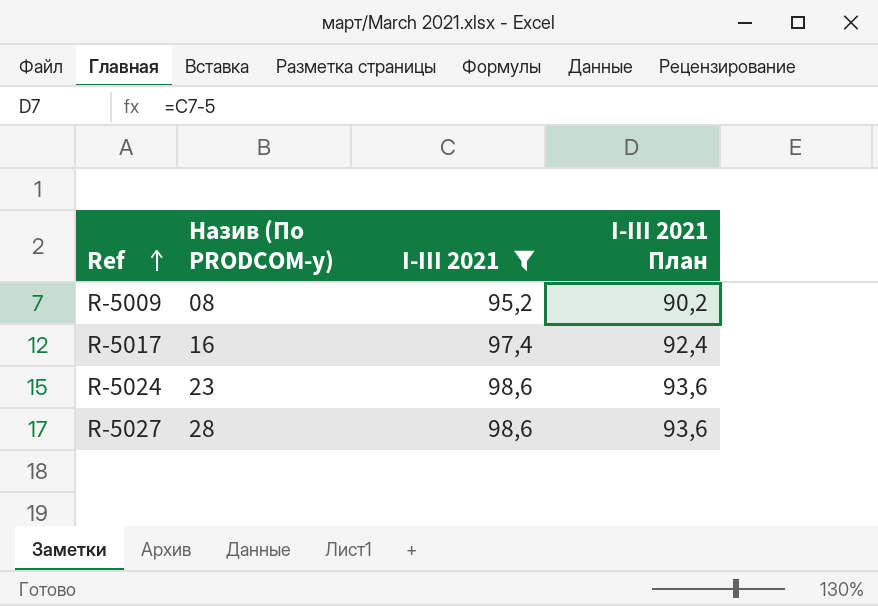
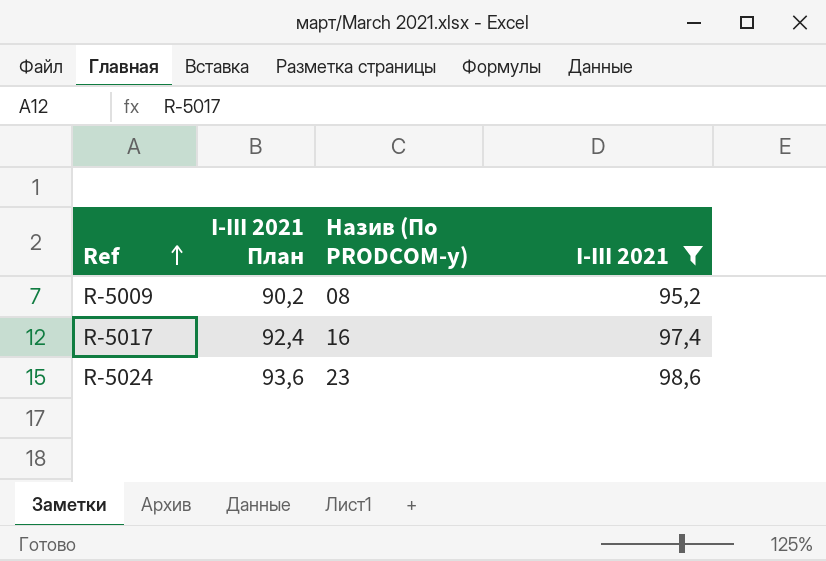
column I-III 2021 План | position: 4 -> 2
row R-5027: 28 | 98,6 | 93,6 -> none

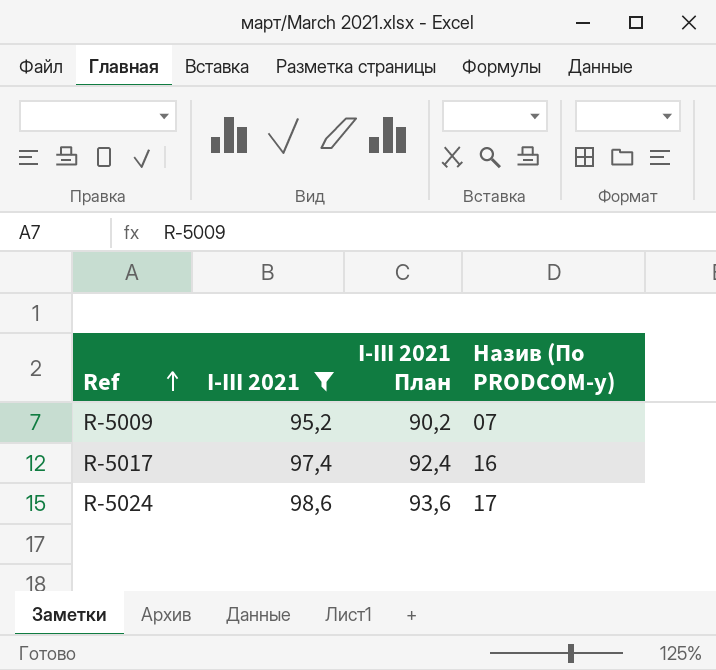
column I-III 2021 | position: 4 -> 2
R-5009 | Назив (Пo PRODCOM-у): 08 -> 07
R-5024 | Назив (Пo PRODCOM-у): 23 -> 17

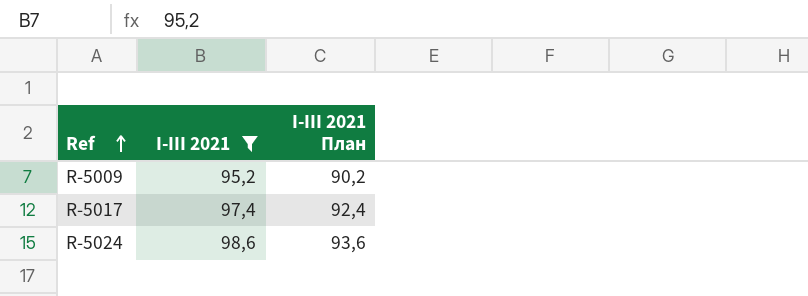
column Назив (Пo PRODCOM-у) | position: 4 -> none

